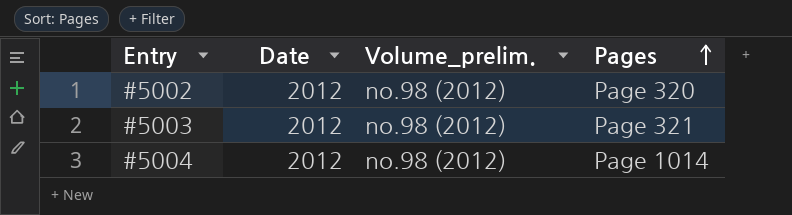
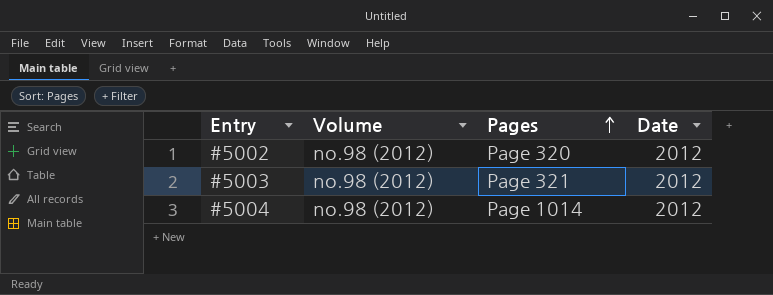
column name: Volume_prelim. -> Volume
column Date | position: 2 -> 4

